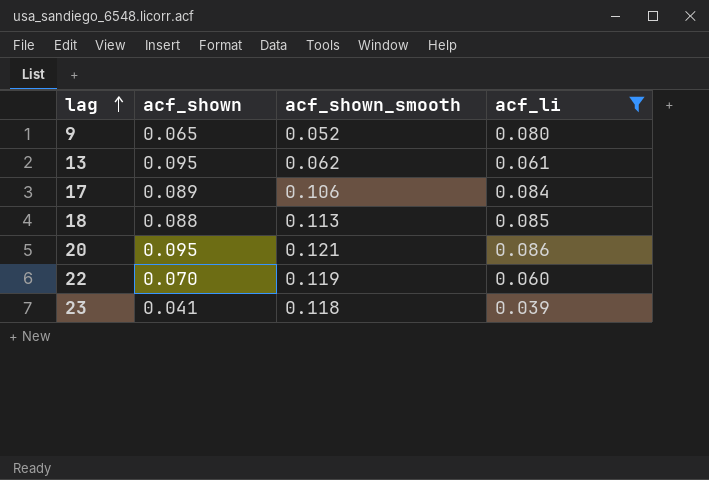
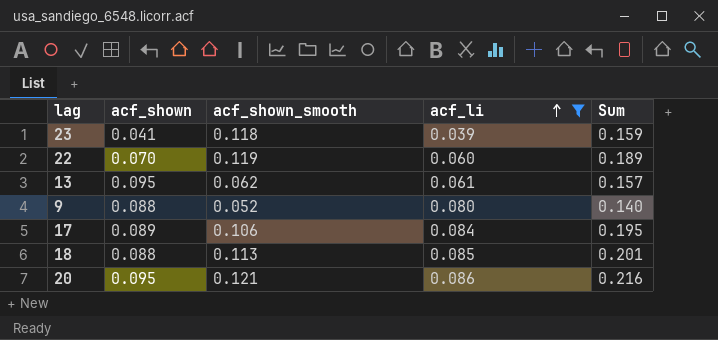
row order: lag ascending -> acf_li ascending
column Sum | formula: none -> [acf_shown] + [acf_shown_smooth]
9 | acf_shown: 0.065 -> 0.088

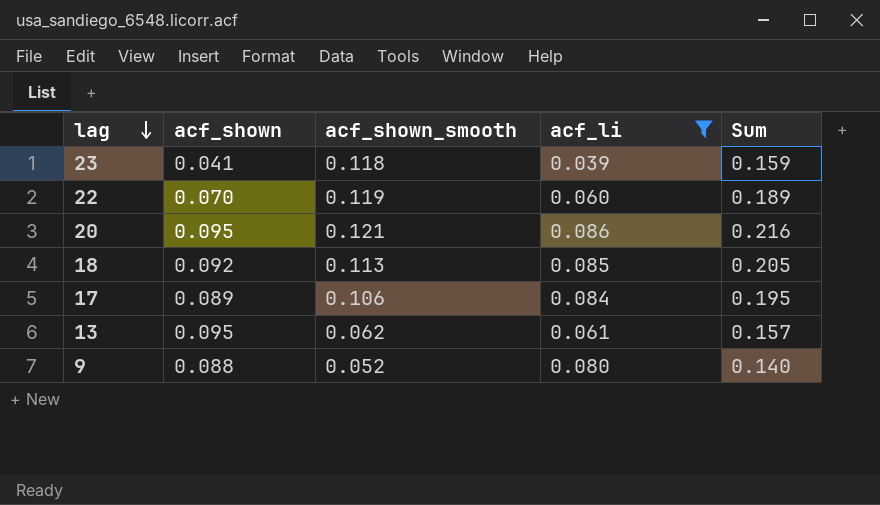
row order: acf_li ascending -> lag descending
18 | acf_shown: 0.088 -> 0.092
18 | Sum: 0.201 -> 0.205

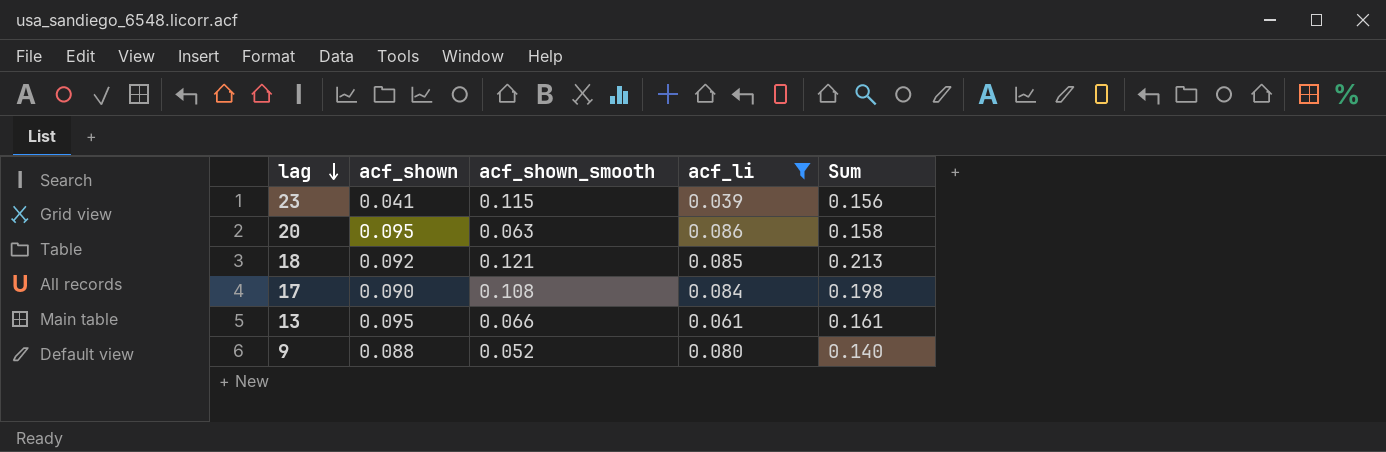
row 22: 0.070 | 0.119 | 0.060 | 0.189 -> none
23 | acf_shown_smooth: 0.118 -> 0.115
23 | Sum: 0.159 -> 0.156
20 | acf_shown_smooth: 0.121 -> 0.063
20 | Sum: 0.216 -> 0.158
18 | acf_shown_smooth: 0.113 -> 0.121
18 | Sum: 0.205 -> 0.213
17 | acf_shown: 0.089 -> 0.090
17 | acf_shown_smooth: 0.106 -> 0.108
17 | Sum: 0.195 -> 0.198
13 | acf_shown_smooth: 0.062 -> 0.066
13 | Sum: 0.157 -> 0.161

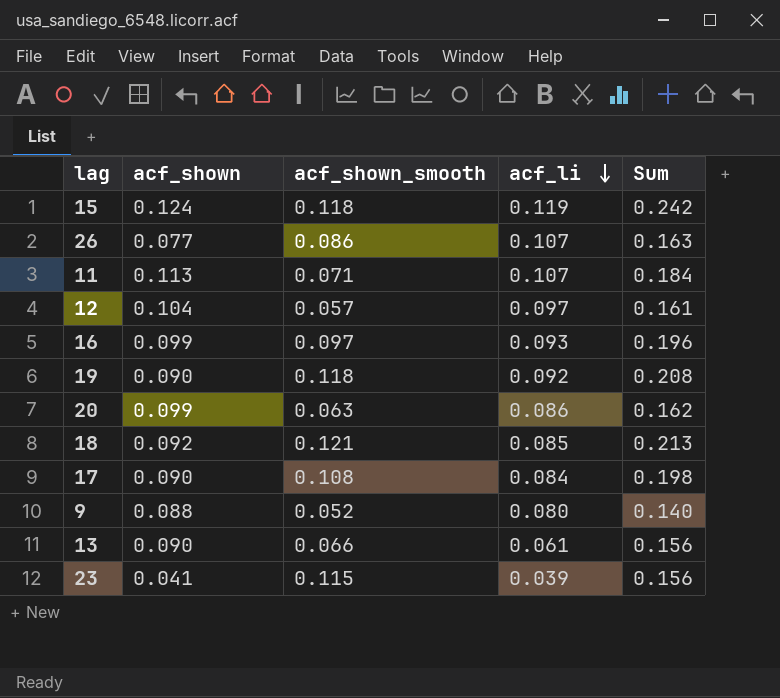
filter: acf_li <= 0.086 -> none
row order: lag descending -> acf_li descending
20 | acf_shown: 0.095 -> 0.099
20 | Sum: 0.158 -> 0.162
13 | acf_shown: 0.095 -> 0.090
13 | Sum: 0.161 -> 0.156

